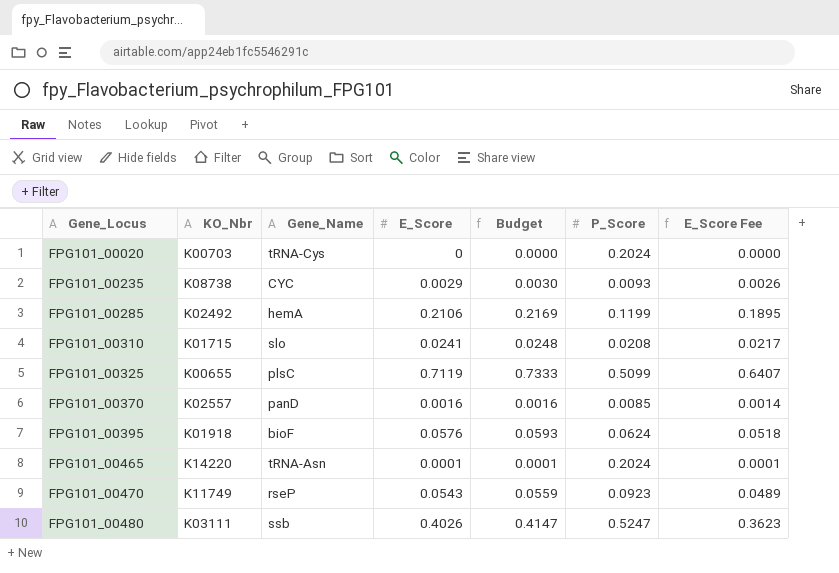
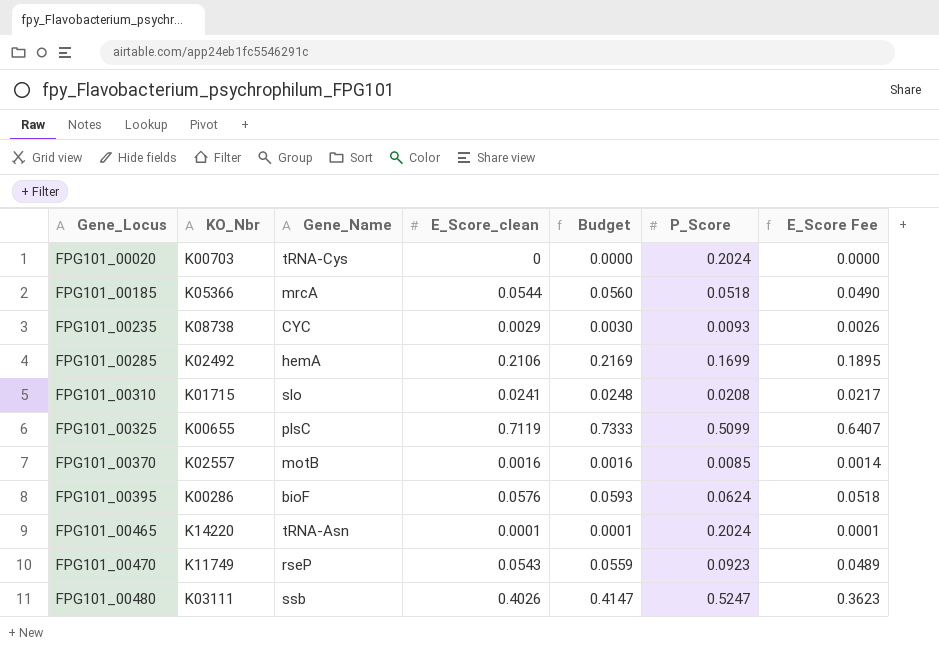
column name: E_Score -> E_Score_clean
row FPG101_00185: none -> K05366 | mrcA | 0.0544 | 0.0560 | 0.0518 | 0.0490
FPG101_00285 | P_Score: 0.1199 -> 0.1699
FPG101_00370 | Gene_Name: panD -> motB
FPG101_00395 | KO_Nbr: K01918 -> K00286

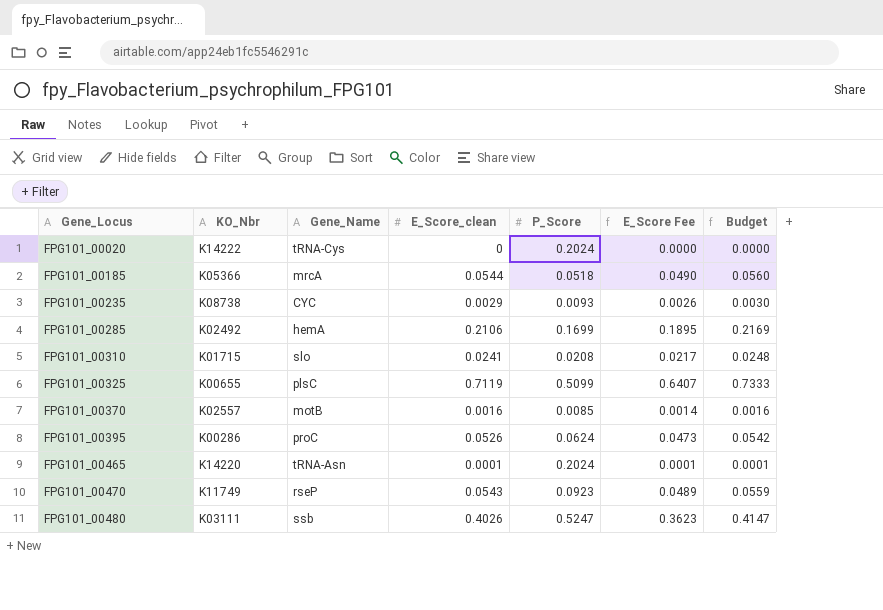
column Budget | position: 5 -> 7
FPG101_00020 | KO_Nbr: K00703 -> K14222
FPG101_00395 | Gene_Name: bioF -> proC
FPG101_00395 | E_Score_clean: 0.0576 -> 0.0526
FPG101_00395 | E_Score Fee: 0.0518 -> 0.0473
FPG101_00395 | Budget: 0.0593 -> 0.0542

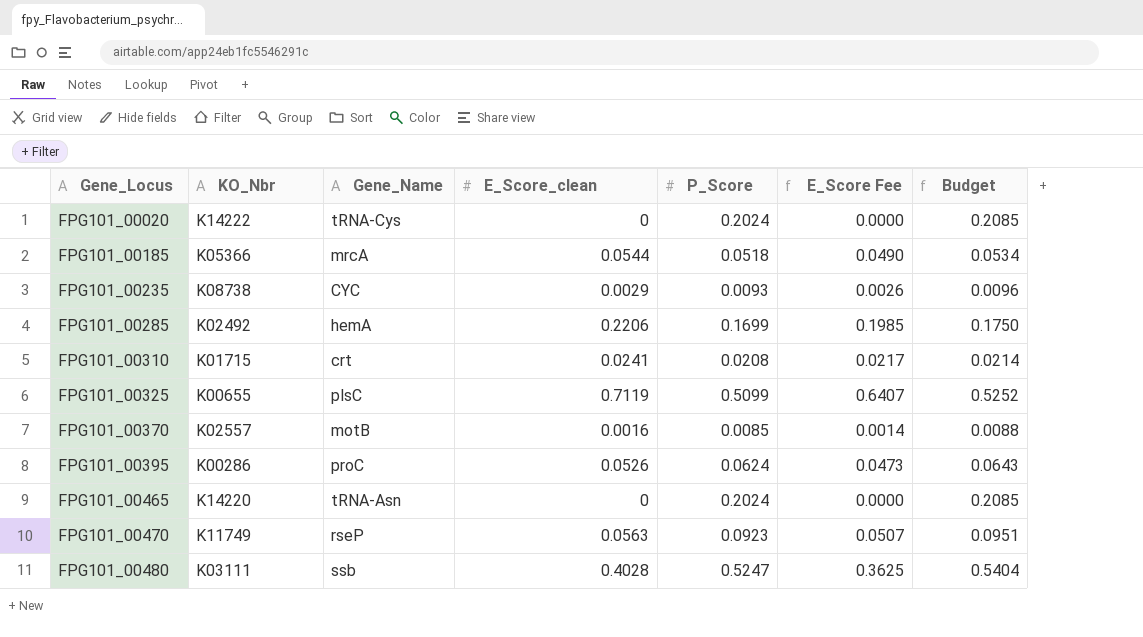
column Budget | formula: [E_Score_clean] * 1.03 -> [P_Score] * 1.03
FPG101_00285 | E_Score_clean: 0.2106 -> 0.2206
FPG101_00285 | E_Score Fee: 0.1895 -> 0.1985
FPG101_00310 | Gene_Name: slo -> crt
FPG101_00465 | E_Score_clean: 0.0001 -> 0
FPG101_00465 | E_Score Fee: 0.0001 -> 0.0000
FPG101_00470 | E_Score_clean: 0.0543 -> 0.0563
FPG101_00470 | E_Score Fee: 0.0489 -> 0.0507
FPG101_00480 | E_Score_clean: 0.4026 -> 0.4028
FPG101_00480 | E_Score Fee: 0.3623 -> 0.3625

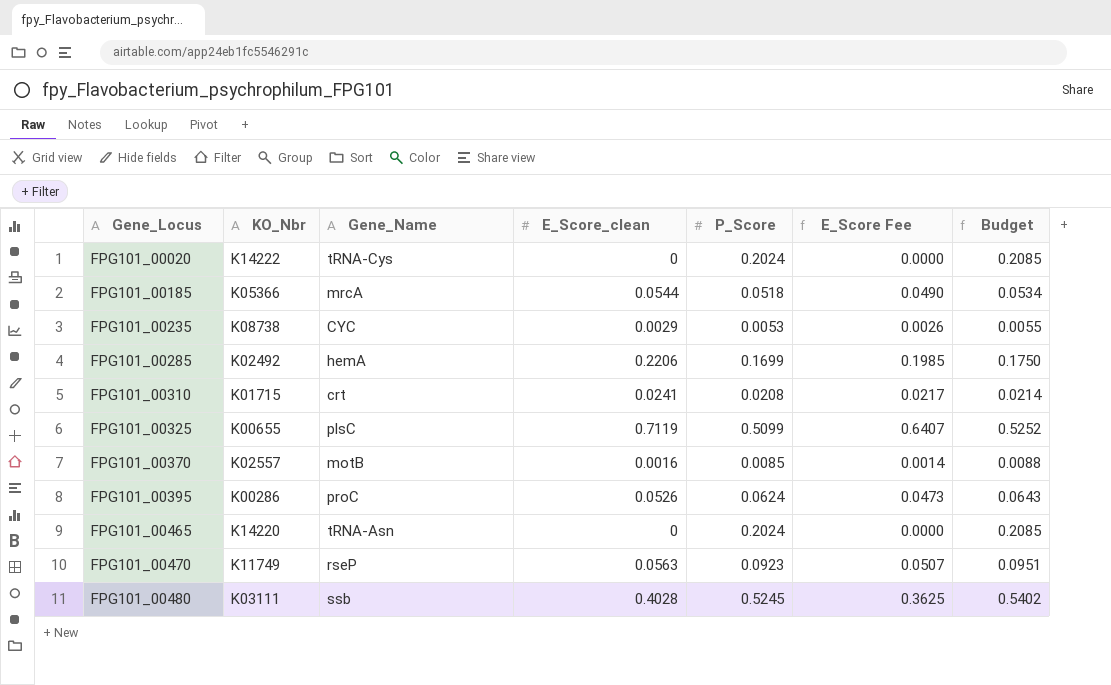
FPG101_00235 | P_Score: 0.0093 -> 0.0053
FPG101_00235 | Budget: 0.0096 -> 0.0055
FPG101_00480 | P_Score: 0.5247 -> 0.5245
FPG101_00480 | Budget: 0.5404 -> 0.5402

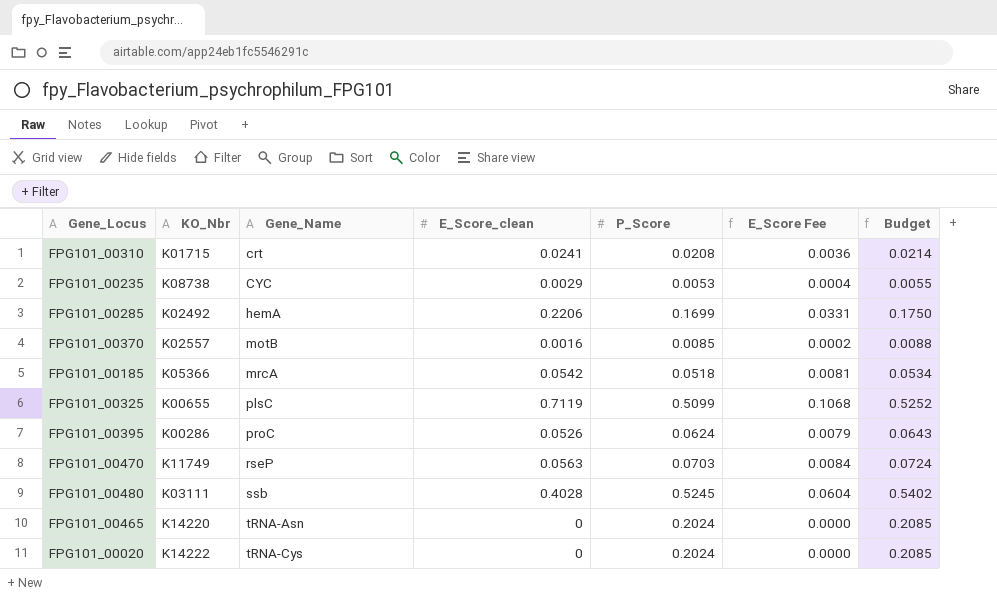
row order: Gene_Locus ascending -> Gene_Name ascending
column E_Score Fee | formula: [E_Score_clean] * 0.9 -> [E_Score_clean] * 0.15
FPG101_00185 | E_Score_clean: 0.0544 -> 0.0542
FPG101_00470 | P_Score: 0.0923 -> 0.0703
FPG101_00470 | Budget: 0.0951 -> 0.0724

